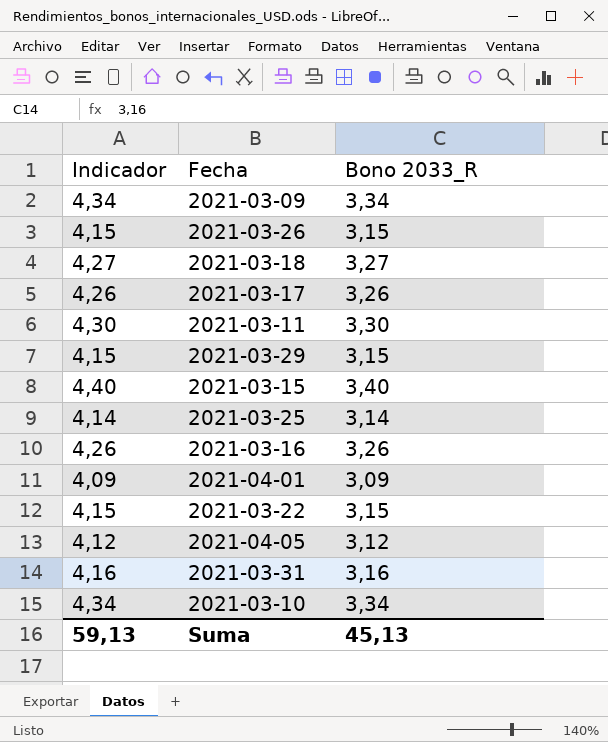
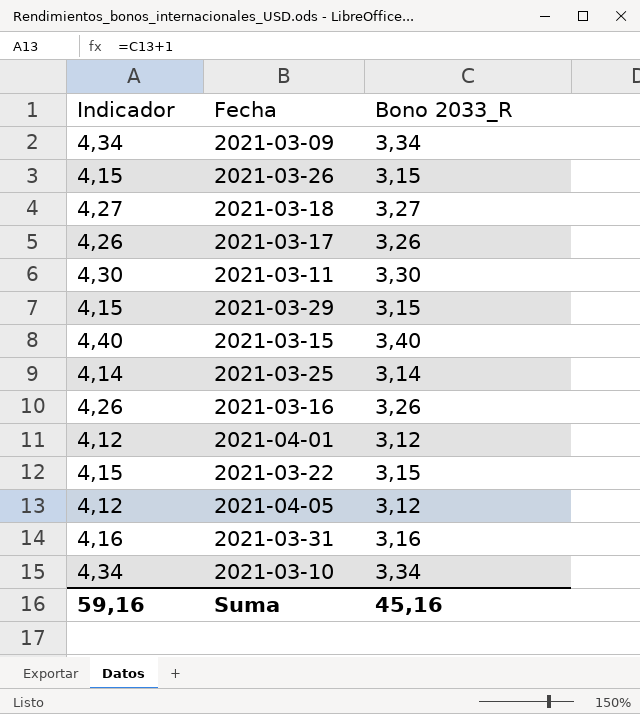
2021-04-01 | Indicador: 4,09 -> 4,12
2021-04-01 | Bono 2033_R: 3,09 -> 3,12
Suma | Indicador: 59,13 -> 59,16
Suma | Bono 2033_R: 45,13 -> 45,16

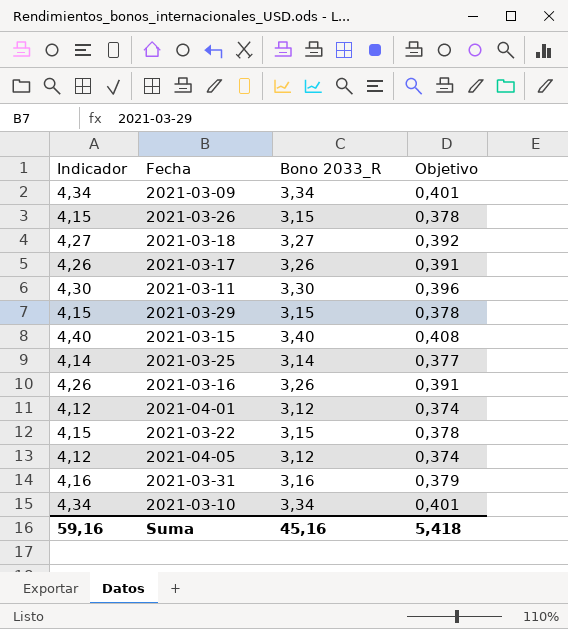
column Objetivo | formula: none -> [Bono 2033_R] * 0,12

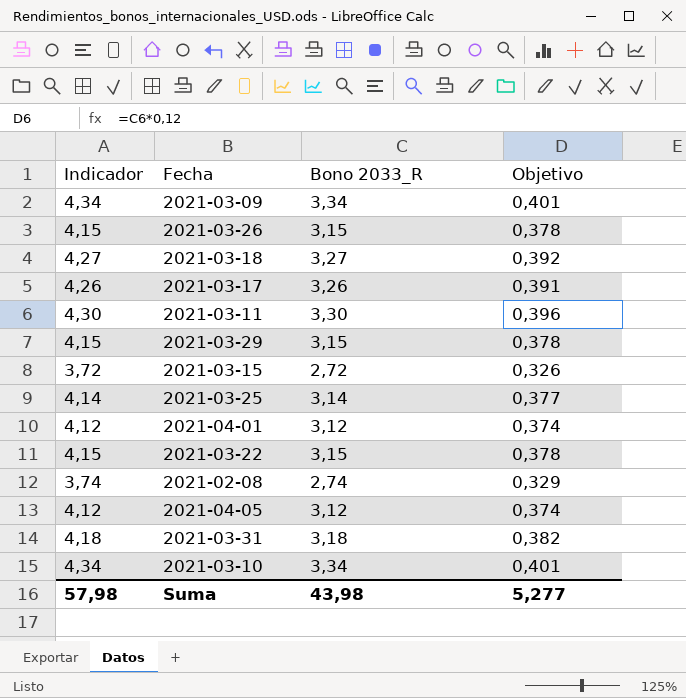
row 2021-03-16: 4,26 | 3,26 | 0,391 -> none
2021-03-15 | Indicador: 4,40 -> 3,72
2021-03-15 | Bono 2033_R: 3,40 -> 2,72
2021-03-15 | Objetivo: 0,408 -> 0,326
row 2021-02-08: none -> 3,74 | 2,74 | 0,329
2021-03-31 | Indicador: 4,16 -> 4,18
2021-03-31 | Bono 2033_R: 3,16 -> 3,18
2021-03-31 | Objetivo: 0,379 -> 0,382
Suma | Indicador: 59,16 -> 57,98
Suma | Bono 2033_R: 45,16 -> 43,98
Suma | Objetivo: 5,418 -> 5,277

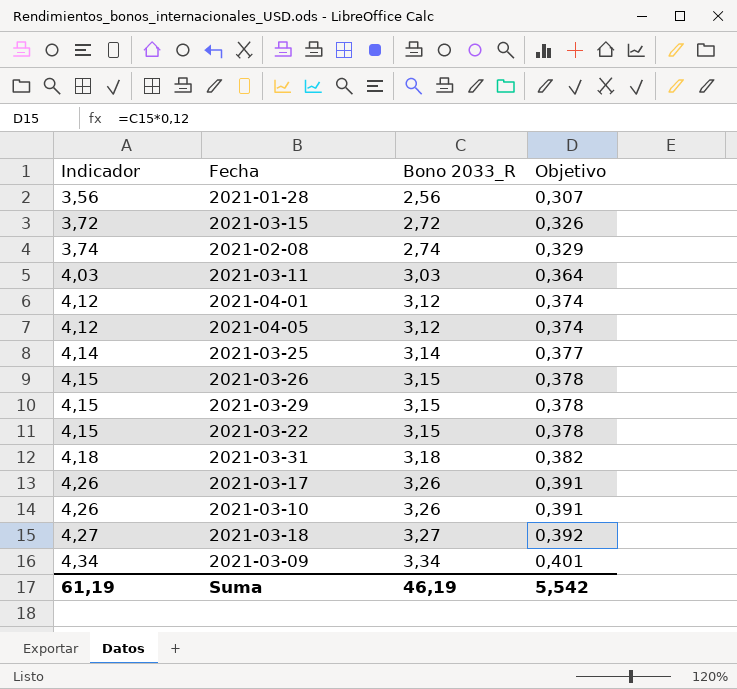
row order: none -> Indicador ascending
row 2021-01-28: none -> 3,56 | 2,56 | 0,307
2021-03-11 | Indicador: 4,30 -> 4,03
2021-03-11 | Bono 2033_R: 3,30 -> 3,03
2021-03-11 | Objetivo: 0,396 -> 0,364
2021-03-10 | Indicador: 4,34 -> 4,26
2021-03-10 | Bono 2033_R: 3,34 -> 3,26
2021-03-10 | Objetivo: 0,401 -> 0,391
Suma | Indicador: 57,98 -> 61,19
Suma | Bono 2033_R: 43,98 -> 46,19
Suma | Objetivo: 5,277 -> 5,542

